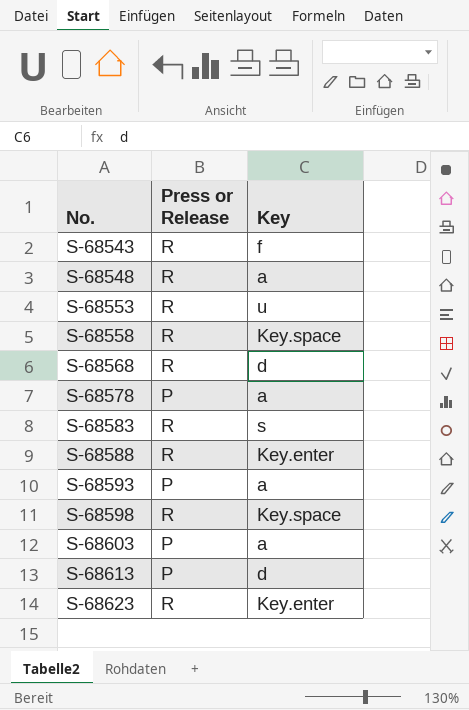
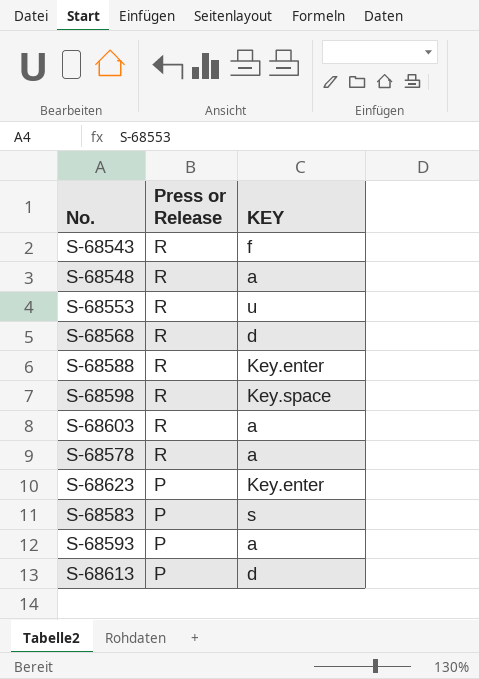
row order: No. ascending -> Press or Release descending
column name: Key -> KEY
row S-68558: R | Key.space -> none
S-68603 | Press or Release: P -> R
S-68578 | Press or Release: P -> R
S-68623 | Press or Release: R -> P
S-68583 | Press or Release: R -> P

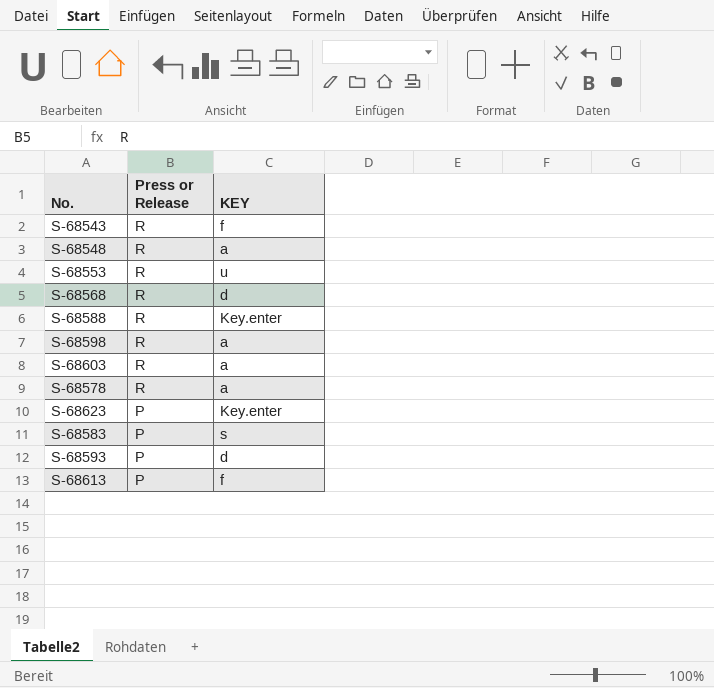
S-68598 | KEY: Key.space -> a
S-68593 | KEY: a -> d
S-68613 | KEY: d -> f

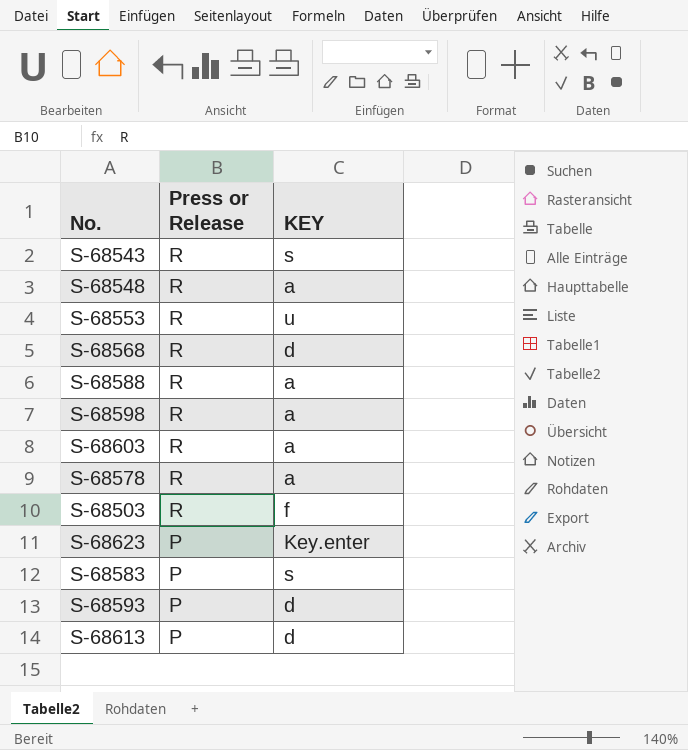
S-68543 | KEY: f -> s
S-68588 | KEY: Key.enter -> a
row S-68503: none -> R | f
S-68613 | KEY: f -> d

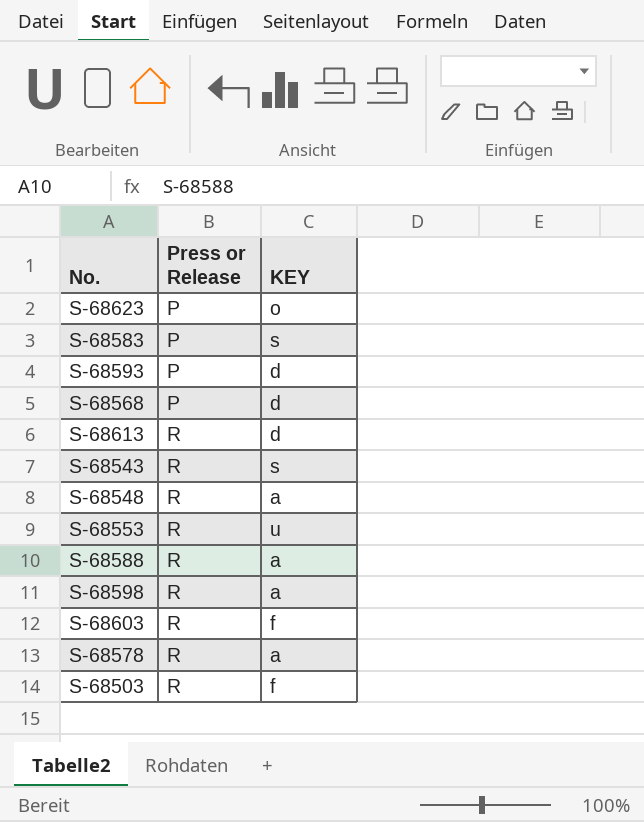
row order: Press or Release descending -> Press or Release ascending
S-68623 | KEY: Key.enter -> o
S-68568 | Press or Release: R -> P
S-68613 | Press or Release: P -> R
S-68603 | KEY: a -> f

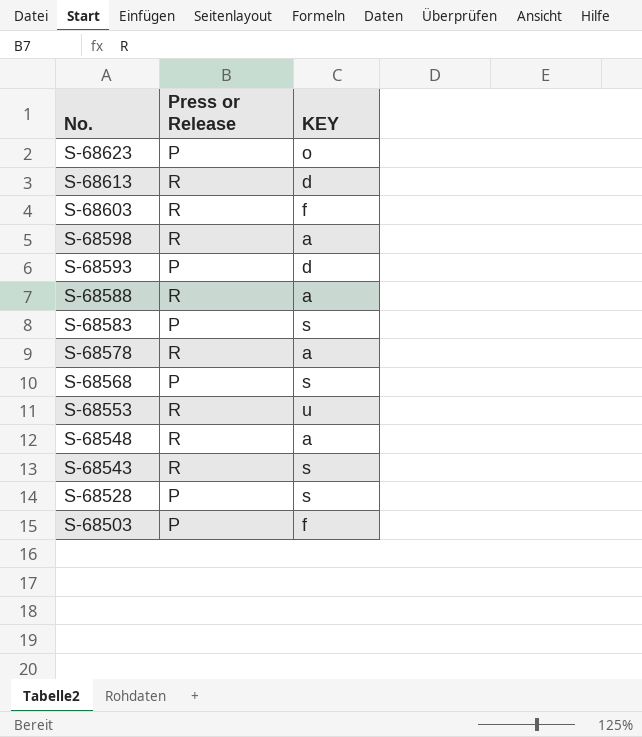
row order: Press or Release ascending -> No. descending
S-68568 | KEY: d -> s
row S-68528: none -> P | s
S-68503 | Press or Release: R -> P

